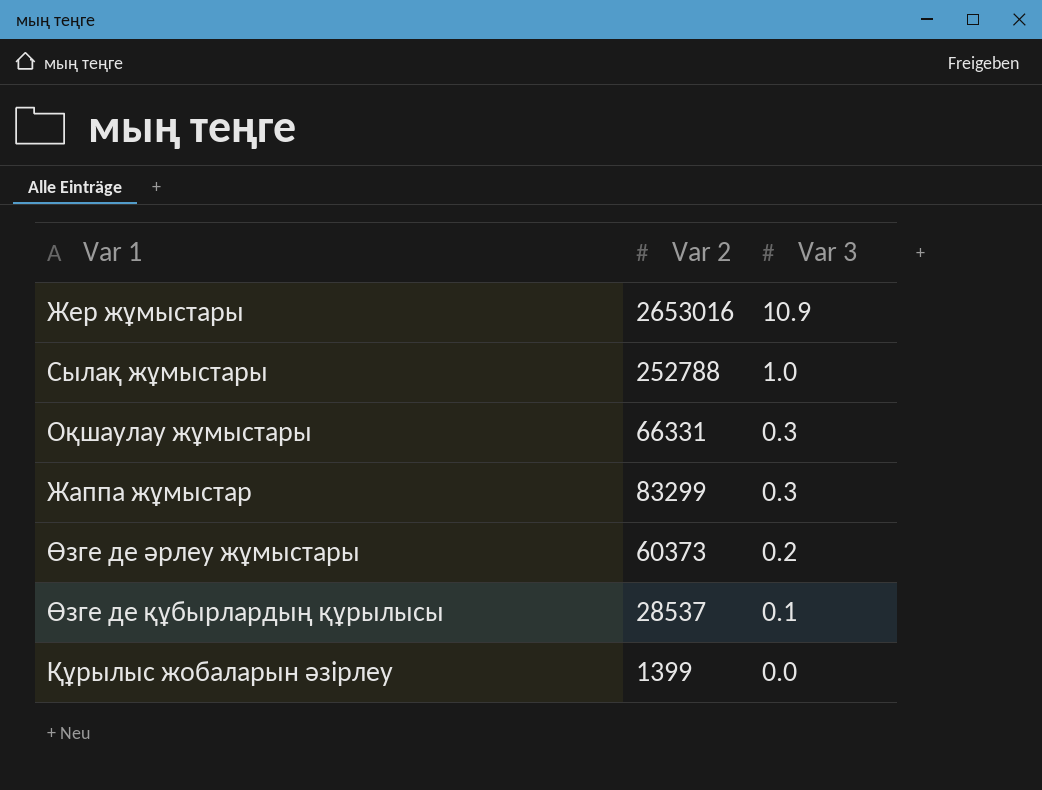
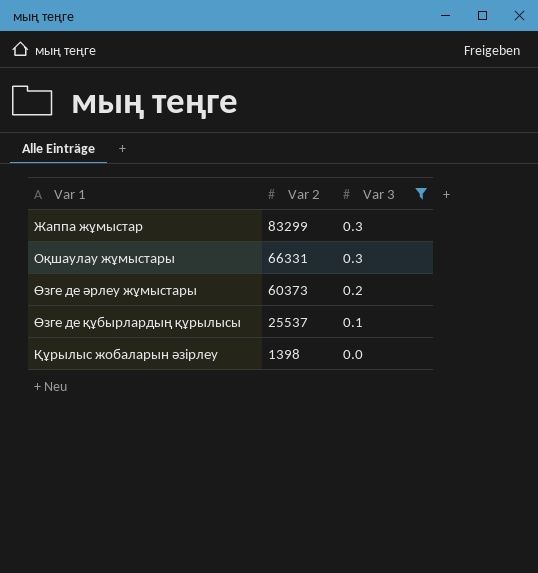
filter: none -> Var 3 <= 0.3
row order: Var 3 descending -> Var 2 descending
Өзге де құбырлардың құрылысы | Var 2: 28537 -> 25537
Құрылыс жобаларын әзірлеу | Var 2: 1399 -> 1398

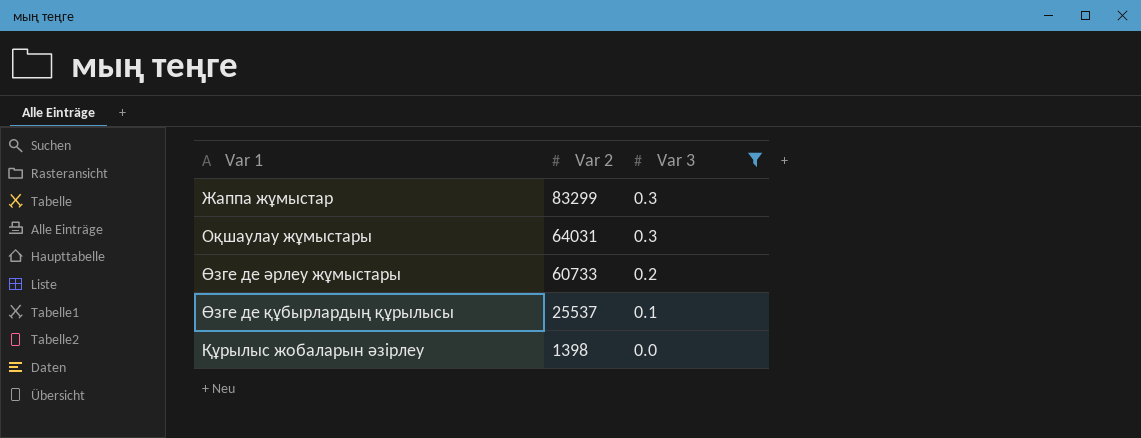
Оқшаулау жұмыстары | Var 2: 66331 -> 64031
Өзге де әрлеу жұмыстары | Var 2: 60373 -> 60733

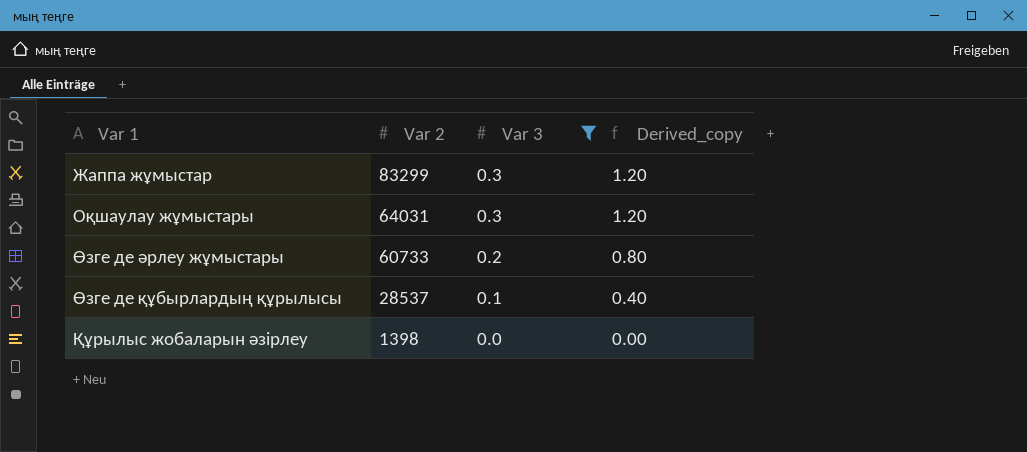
column Derived_copy | formula: none -> [Var 3] * 4
Өзге де құбырлардың құрылысы | Var 2: 25537 -> 28537

